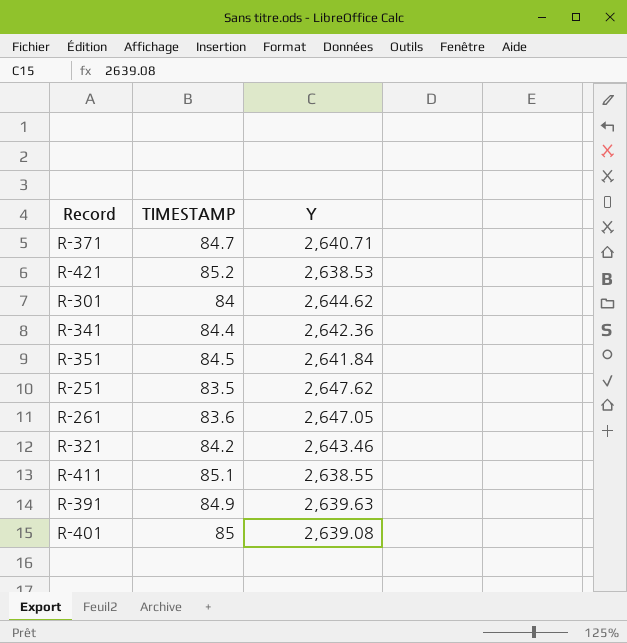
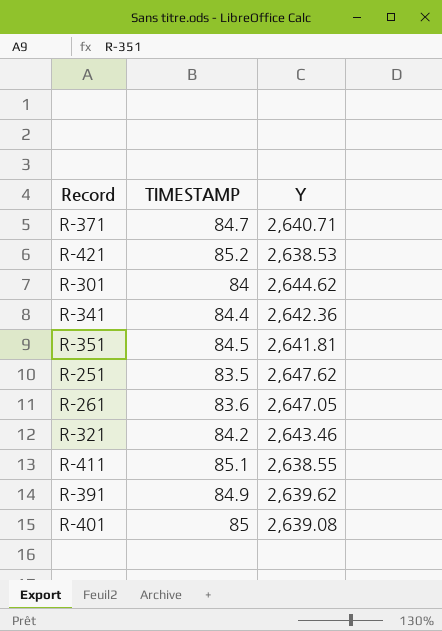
R-351 | Y: 2,641.84 -> 2,641.81
R-391 | Y: 2,639.63 -> 2,639.62

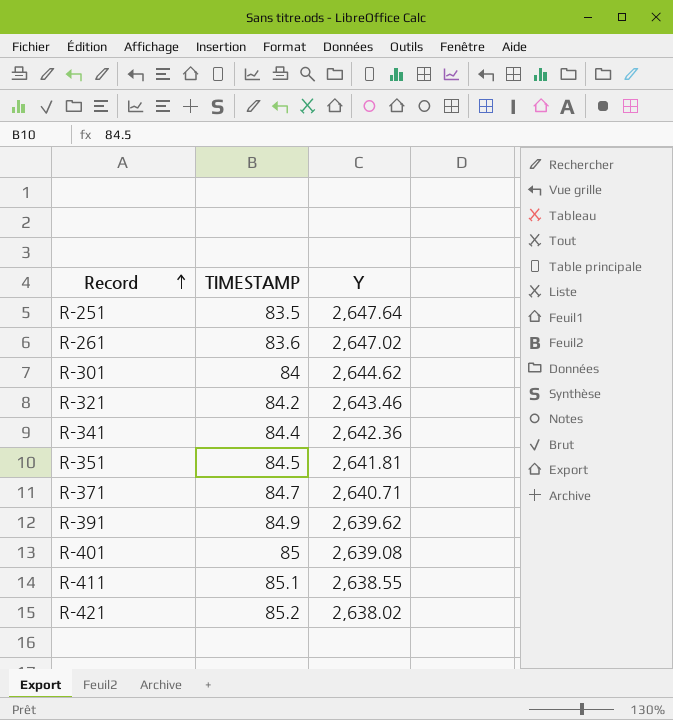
row order: none -> Record ascending
R-251 | Y: 2,647.62 -> 2,647.64
R-261 | Y: 2,647.05 -> 2,647.02
R-421 | Y: 2,638.53 -> 2,638.02

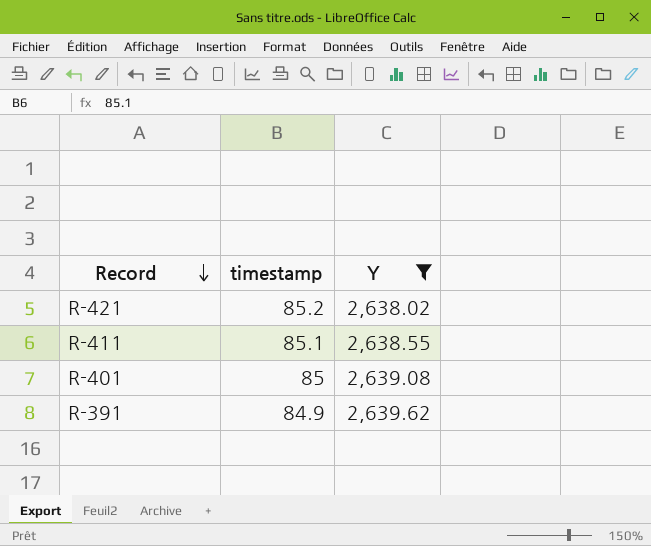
filter: none -> Y <= 2,639.62
row order: Record ascending -> Record descending
column name: TIMESTAMP -> timestamp

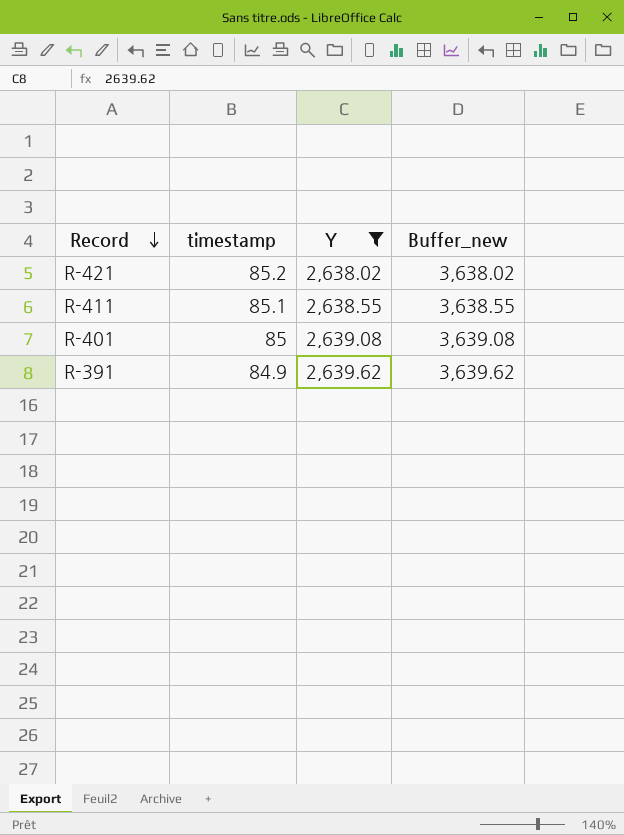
column Buffer_new | formula: none -> [Y] + 1000

